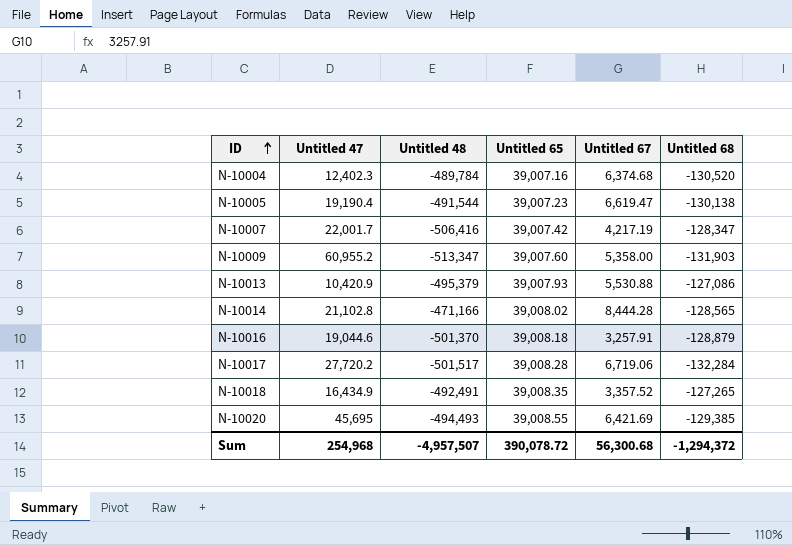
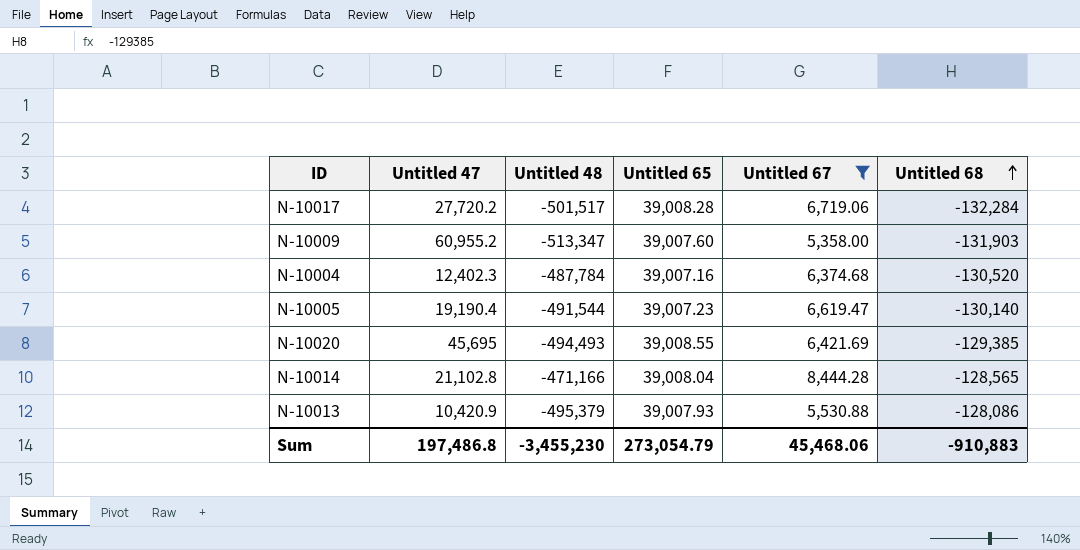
filter: none -> Untitled 67 >= 5,358.00
row order: ID ascending -> Untitled 68 ascending
N-10004 | Untitled 48: -489,784 -> -487,784
N-10005 | Untitled 68: -130,138 -> -130,140
N-10014 | Untitled 65: 39,008.02 -> 39,008.04
N-10013 | Untitled 68: -127,086 -> -128,086
Sum | Untitled 47: 254,968 -> 197,486.8
Sum | Untitled 48: -4,957,507 -> -3,455,230
Sum | Untitled 65: 390,078.72 -> 273,054.79
Sum | Untitled 67: 56,300.68 -> 45,468.06
Sum | Untitled 68: -1,294,372 -> -910,883

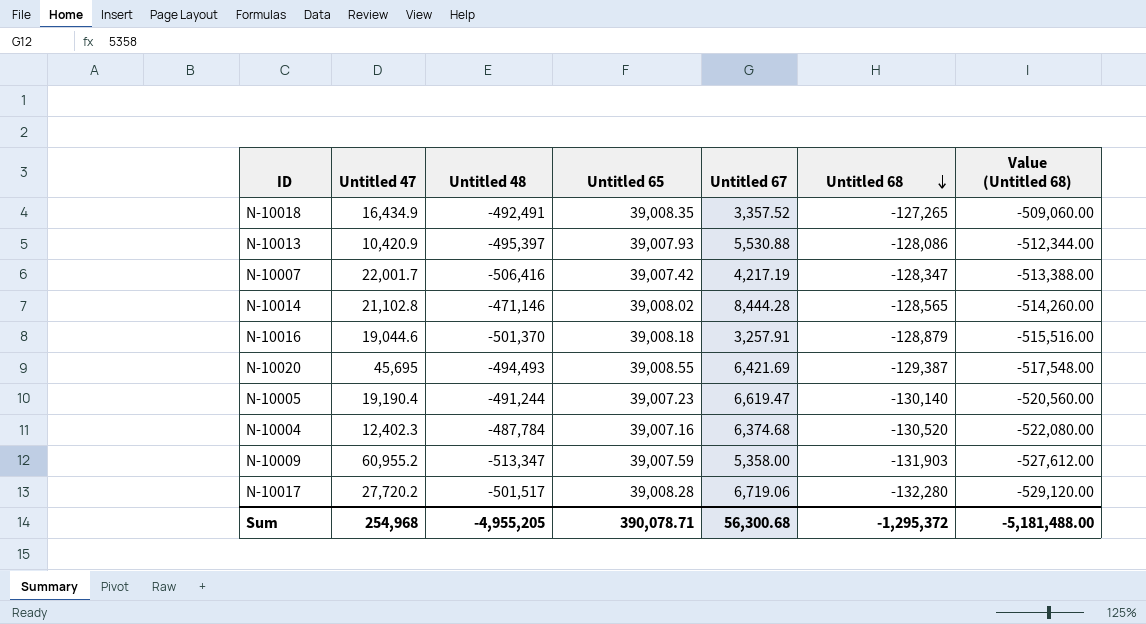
filter: Untitled 67 >= 5,358.00 -> none
row order: Untitled 68 ascending -> Untitled 68 descending
column Value (Untitled 68) | formula: none -> [Untitled 68] * 4
N-10013 | Untitled 48: -495,379 -> -495,397
N-10014 | Untitled 48: -471,166 -> -471,146
N-10014 | Untitled 65: 39,008.04 -> 39,008.02
N-10020 | Untitled 68: -129,385 -> -129,387
N-10005 | Untitled 48: -491,544 -> -491,244
N-10009 | Untitled 65: 39,007.60 -> 39,007.59
N-10017 | Untitled 68: -132,284 -> -132,280
Sum | Untitled 47: 197,486.8 -> 254,968
Sum | Untitled 48: -3,455,230 -> -4,955,205
Sum | Untitled 65: 273,054.79 -> 390,078.71
Sum | Untitled 67: 45,468.06 -> 56,300.68
Sum | Untitled 68: -910,883 -> -1,295,372

